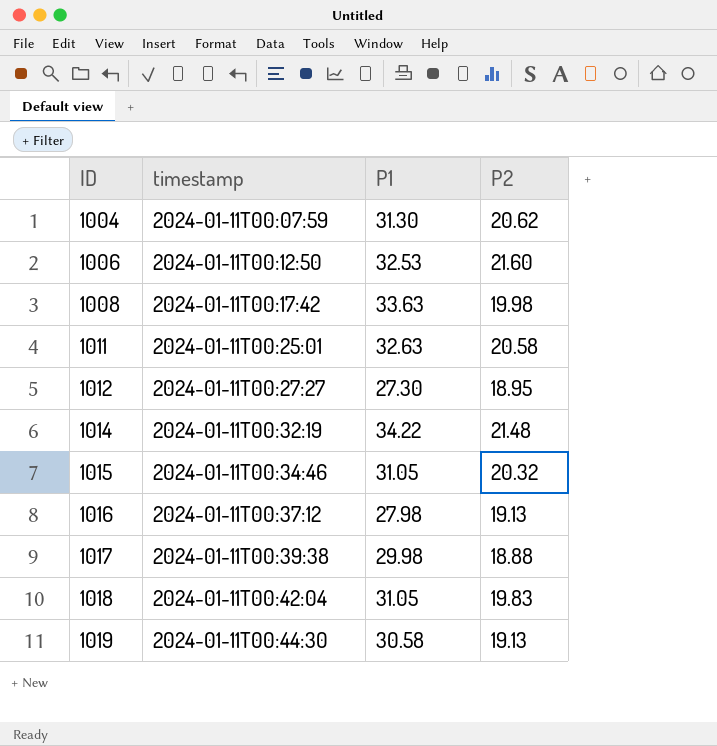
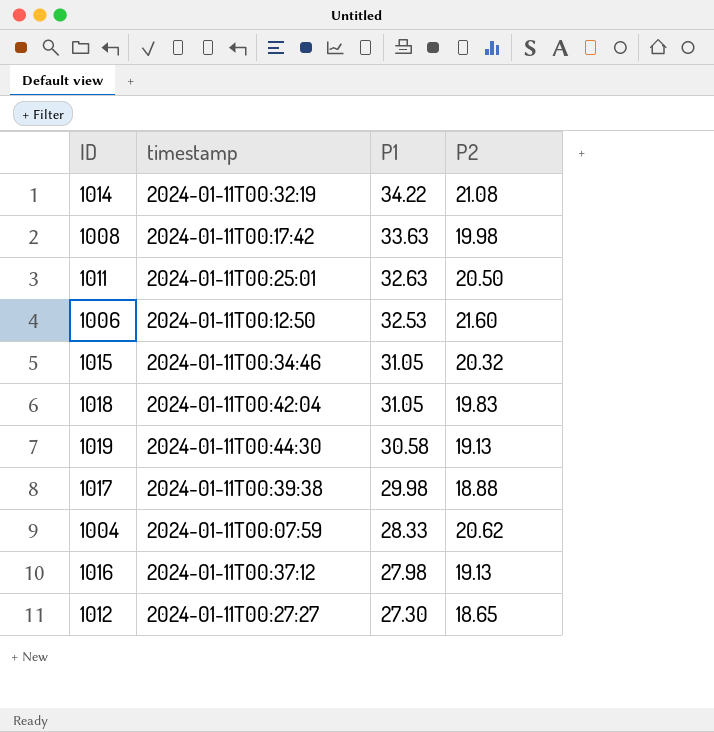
row order: ID ascending -> P1 descending
1014 | P2: 21.48 -> 21.08
1011 | P2: 20.58 -> 20.50
1004 | P1: 31.30 -> 28.33
1012 | P2: 18.95 -> 18.65

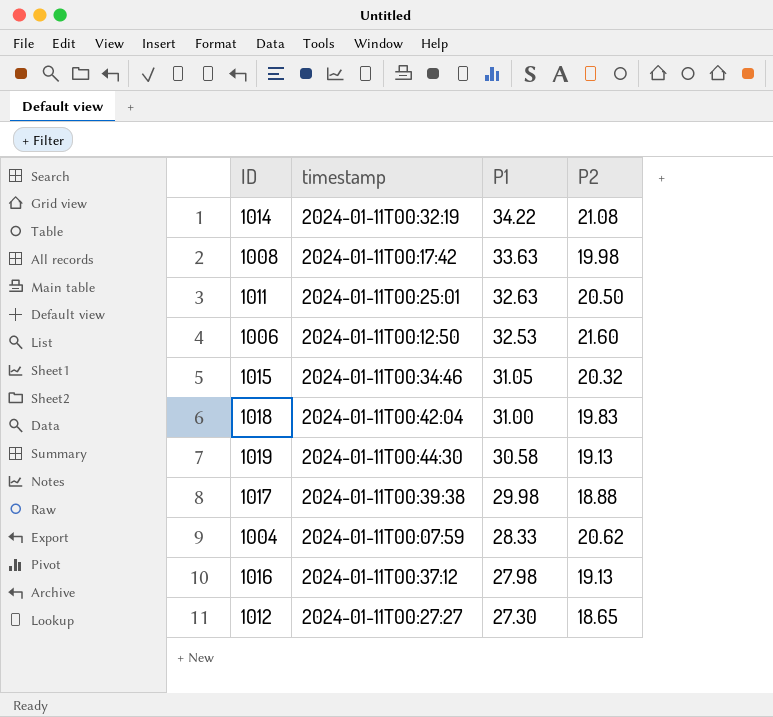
1018 | P1: 31.05 -> 31.00

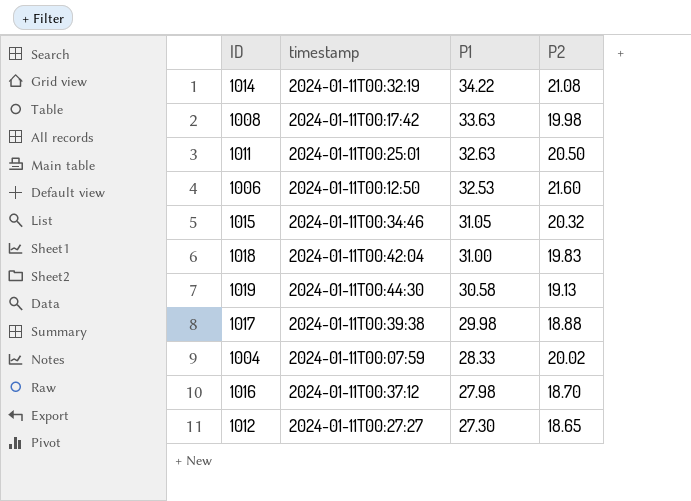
1004 | P2: 20.62 -> 20.02
1016 | P2: 19.13 -> 18.70

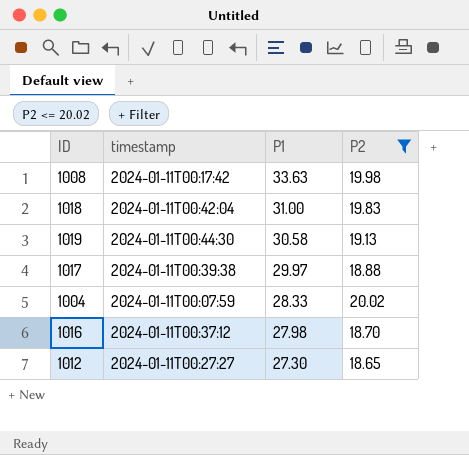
filter: none -> P2 <= 20.02
1017 | P1: 29.98 -> 29.97

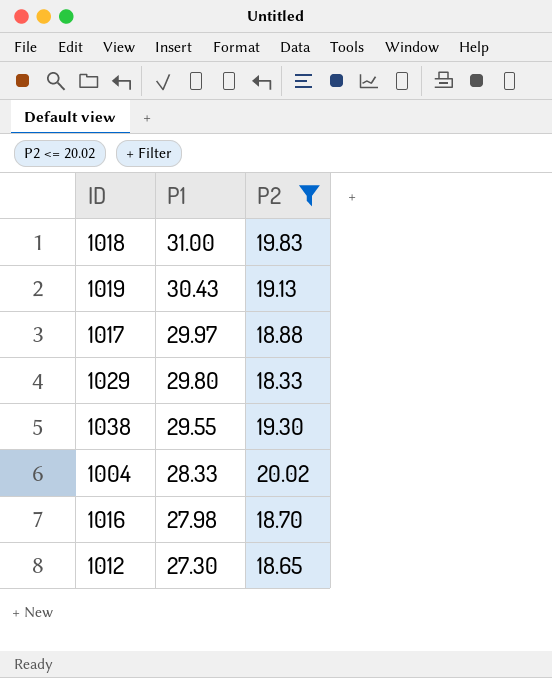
column timestamp | position: 2 -> none
row 1008: 2024-01-11T00:17:42 | 33.63 | 19.98 -> none
1019 | P1: 30.58 -> 30.43
row 1029: none -> 29.80 | 18.33
row 1038: none -> 29.55 | 19.30

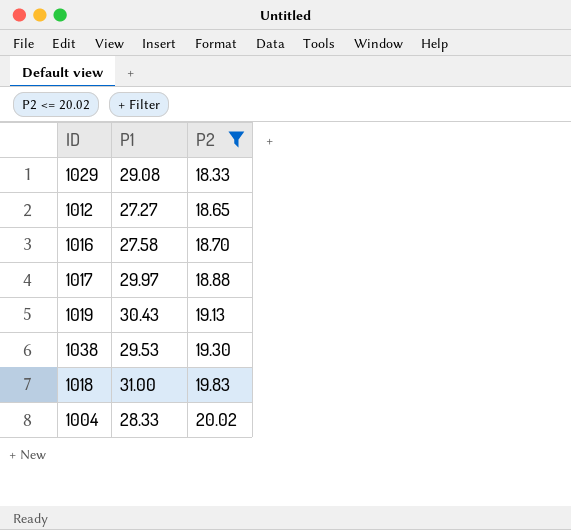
row order: P1 descending -> P2 ascending
1029 | P1: 29.80 -> 29.08
1012 | P1: 27.30 -> 27.27
1016 | P1: 27.98 -> 27.58
1038 | P1: 29.55 -> 29.53

